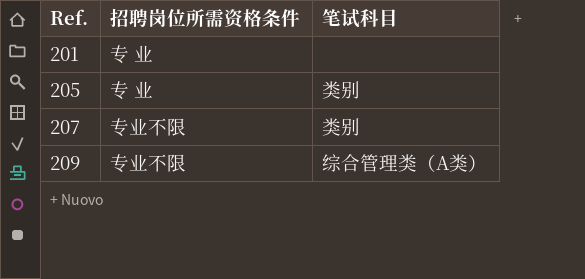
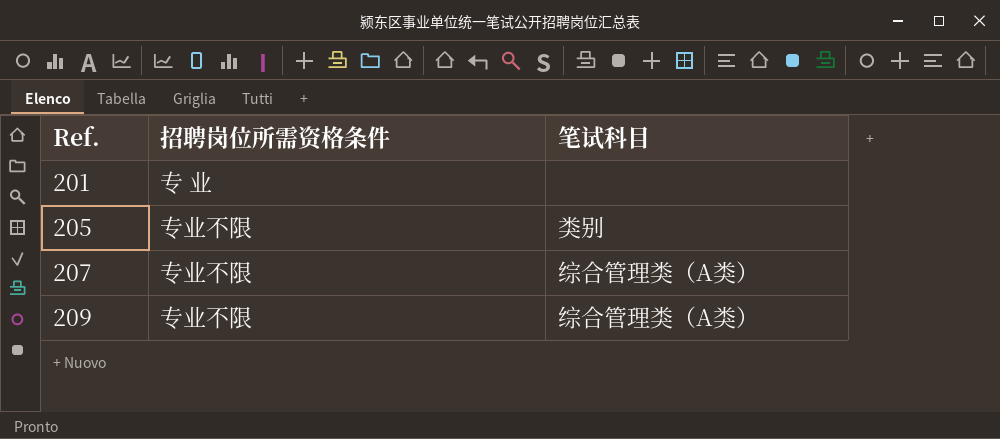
205 | 招聘岗位所需资格条件: 专 业 -> 专业不限
207 | 笔试科目: 类别 -> 综合管理类（A类）

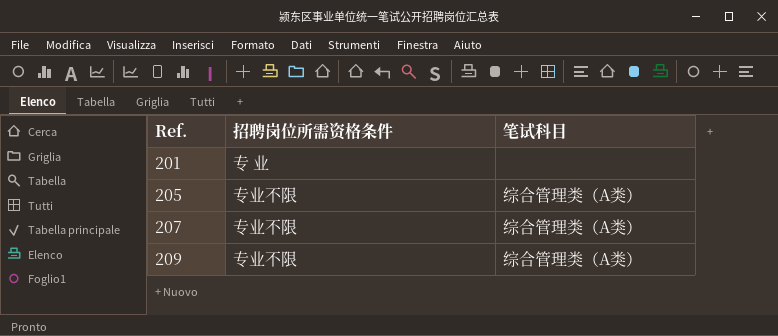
205 | 笔试科目: 类别 -> 综合管理类（A类）

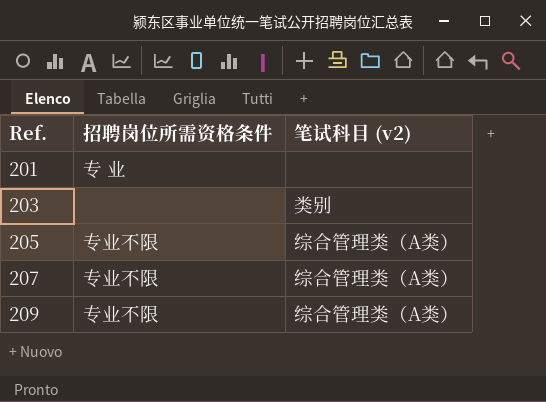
column name: 笔试科目 -> 笔试科目 (v2)
row 203: none -> none | 类别

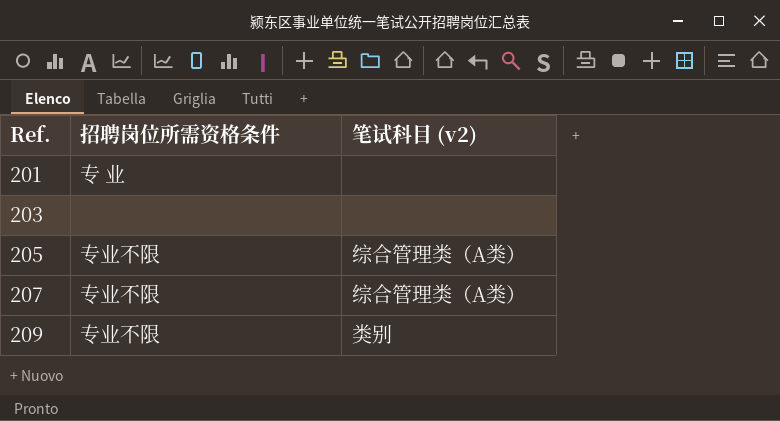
203 | 笔试科目 (v2): 类别 -> none
209 | 笔试科目 (v2): 综合管理类（A类） -> 类别

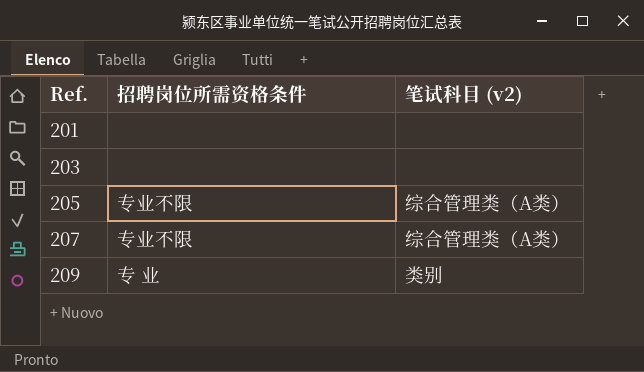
201 | 招聘岗位所需资格条件: 专 业 -> none
209 | 招聘岗位所需资格条件: 专业不限 -> 专 业

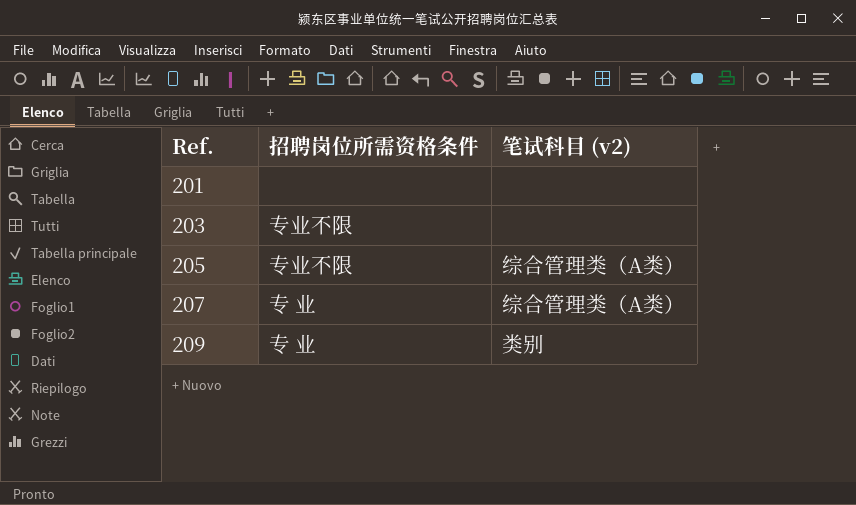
203 | 招聘岗位所需资格条件: none -> 专业不限
207 | 招聘岗位所需资格条件: 专业不限 -> 专 业

